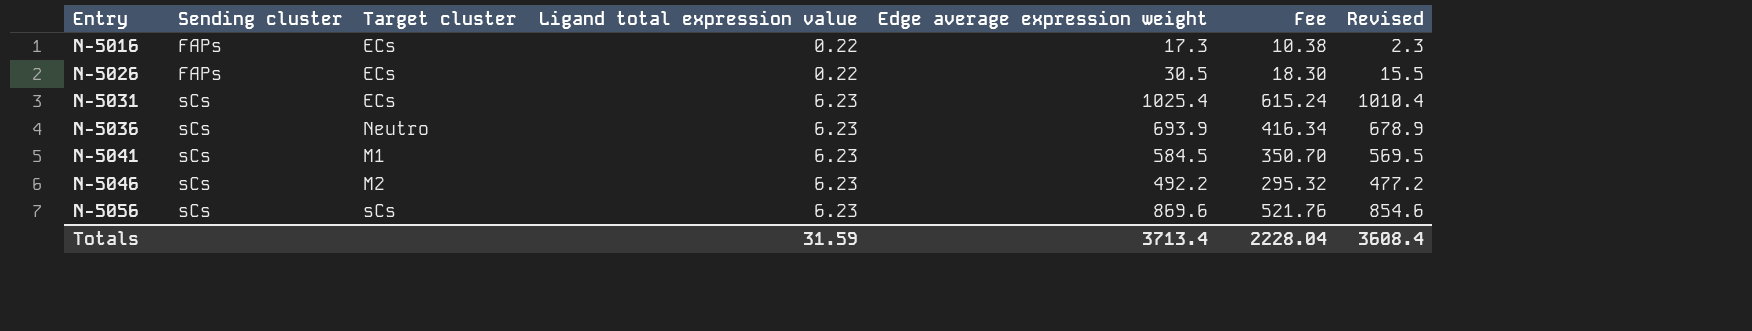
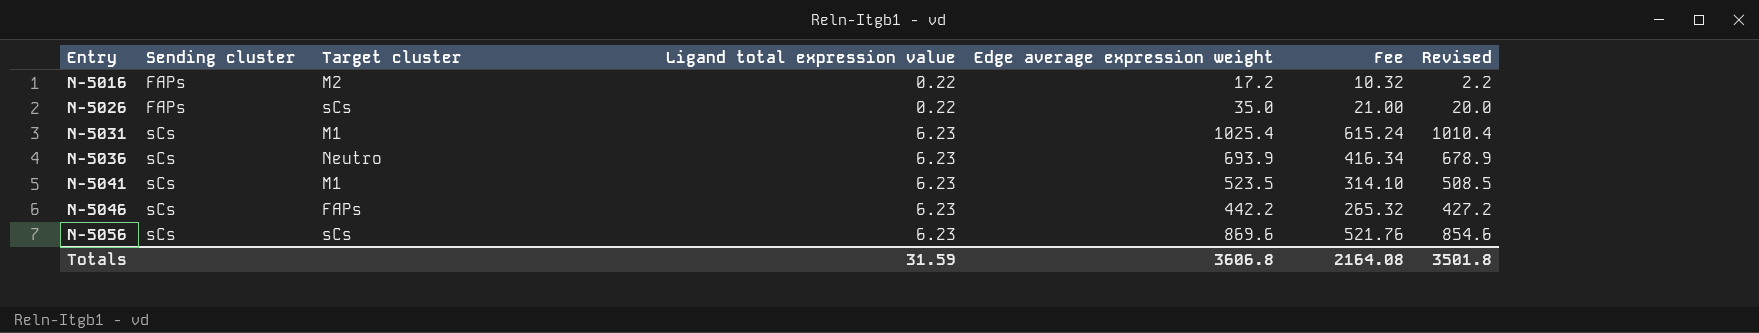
N-5016 | Target cluster: ECs -> M2
N-5016 | Edge average expression weight: 17.3 -> 17.2
N-5016 | Fee: 10.38 -> 10.32
N-5016 | Revised: 2.3 -> 2.2
N-5026 | Target cluster: ECs -> sCs
N-5026 | Edge average expression weight: 30.5 -> 35.0
N-5026 | Fee: 18.30 -> 21.00
N-5026 | Revised: 15.5 -> 20.0
N-5031 | Target cluster: ECs -> M1
N-5041 | Edge average expression weight: 584.5 -> 523.5
N-5041 | Fee: 350.70 -> 314.10
N-5041 | Revised: 569.5 -> 508.5
N-5046 | Target cluster: M2 -> FAPs
N-5046 | Edge average expression weight: 492.2 -> 442.2
N-5046 | Fee: 295.32 -> 265.32
N-5046 | Revised: 477.2 -> 427.2
Totals | Edge average expression weight: 3713.4 -> 3606.8
Totals | Fee: 2228.04 -> 2164.08
Totals | Revised: 3608.4 -> 3501.8

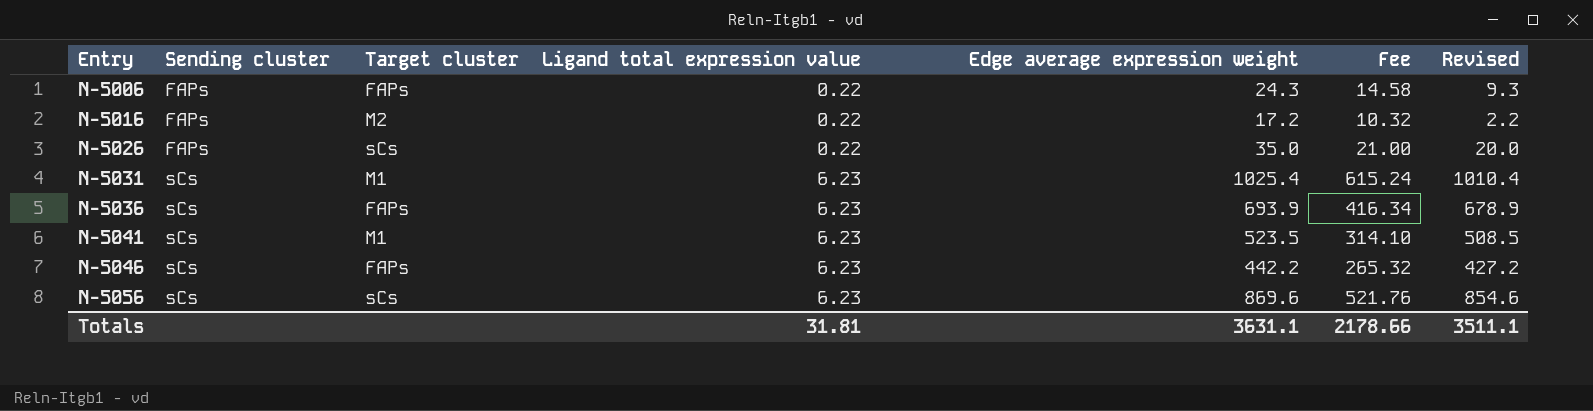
row N-5006: none -> FAPs | FAPs | 0.22 | 24.3 | 14.58 | 9.3
N-5036 | Target cluster: Neutro -> FAPs
Totals | Ligand total expression value: 31.59 -> 31.81
Totals | Edge average expression weight: 3606.8 -> 3631.1
Totals | Fee: 2164.08 -> 2178.66
Totals | Revised: 3501.8 -> 3511.1

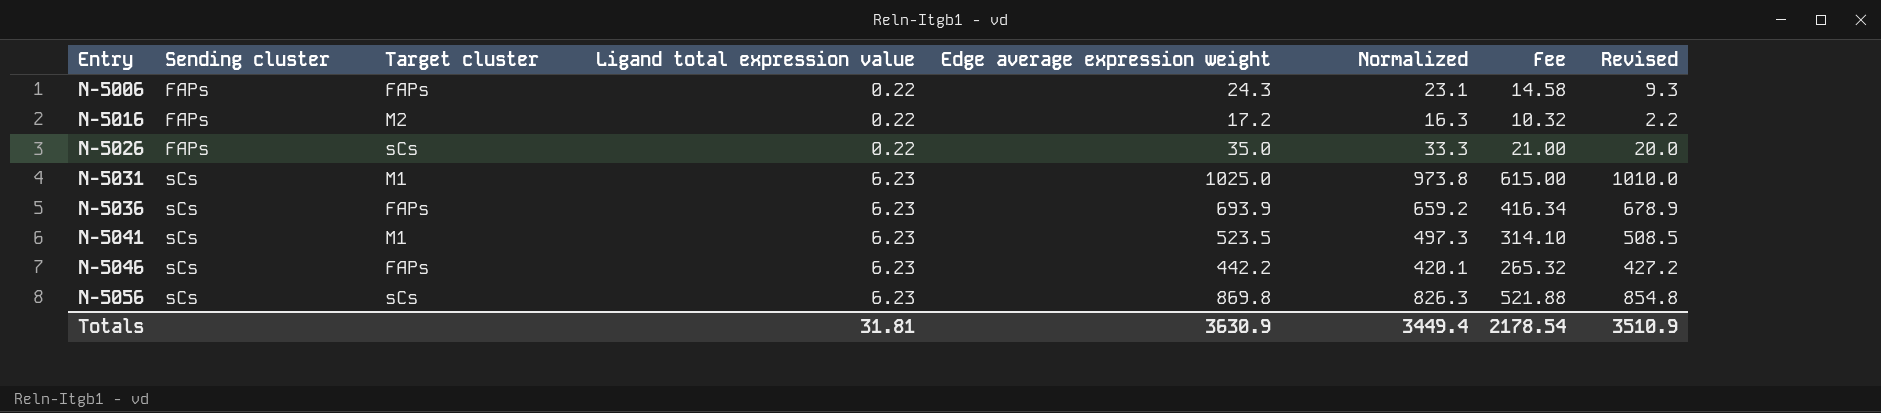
column Normalized | formula: none -> [Edge average expression weight] * 0.95
N-5031 | Edge average expression weight: 1025.4 -> 1025.0
N-5031 | Fee: 615.24 -> 615.00
N-5031 | Revised: 1010.4 -> 1010.0
N-5056 | Edge average expression weight: 869.6 -> 869.8
N-5056 | Fee: 521.76 -> 521.88
N-5056 | Revised: 854.6 -> 854.8
Totals | Edge average expression weight: 3631.1 -> 3630.9
Totals | Fee: 2178.66 -> 2178.54
Totals | Revised: 3511.1 -> 3510.9

